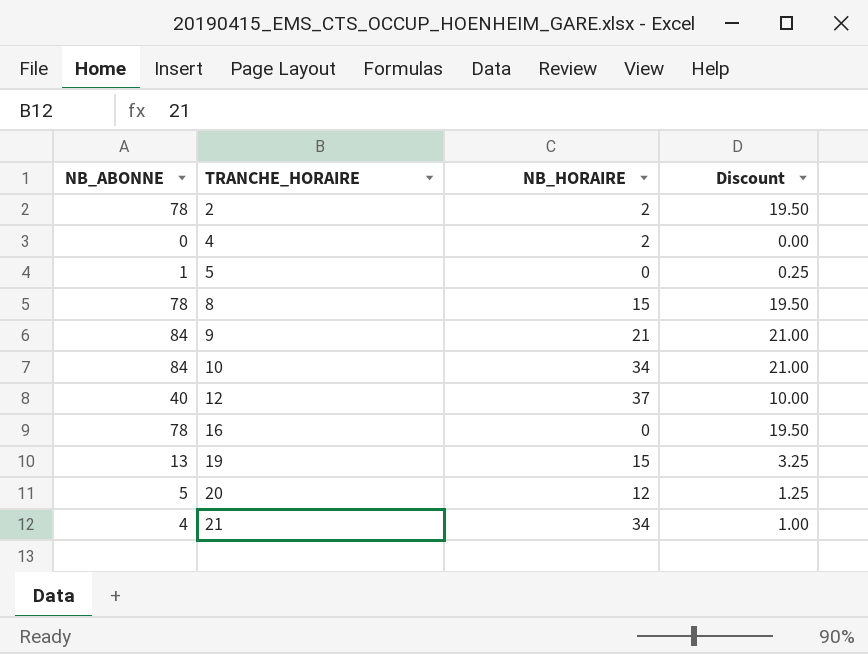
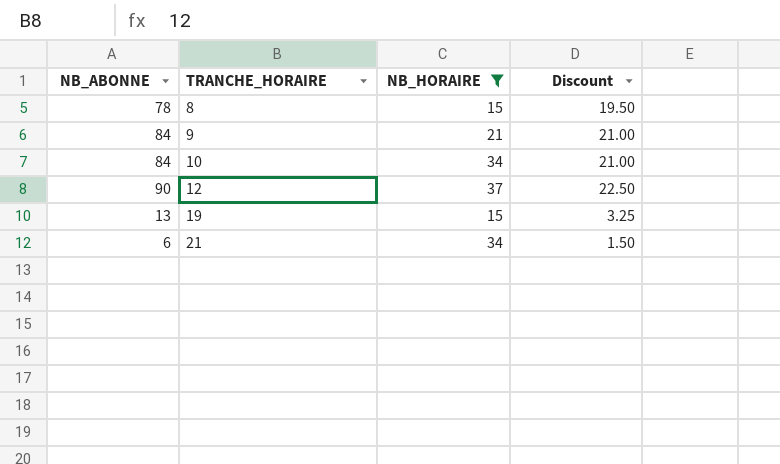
filter: none -> NB_HORAIRE >= 15
12 | NB_ABONNE: 40 -> 90
12 | Discount: 10.00 -> 22.50
21 | NB_ABONNE: 4 -> 6
21 | Discount: 1.00 -> 1.50

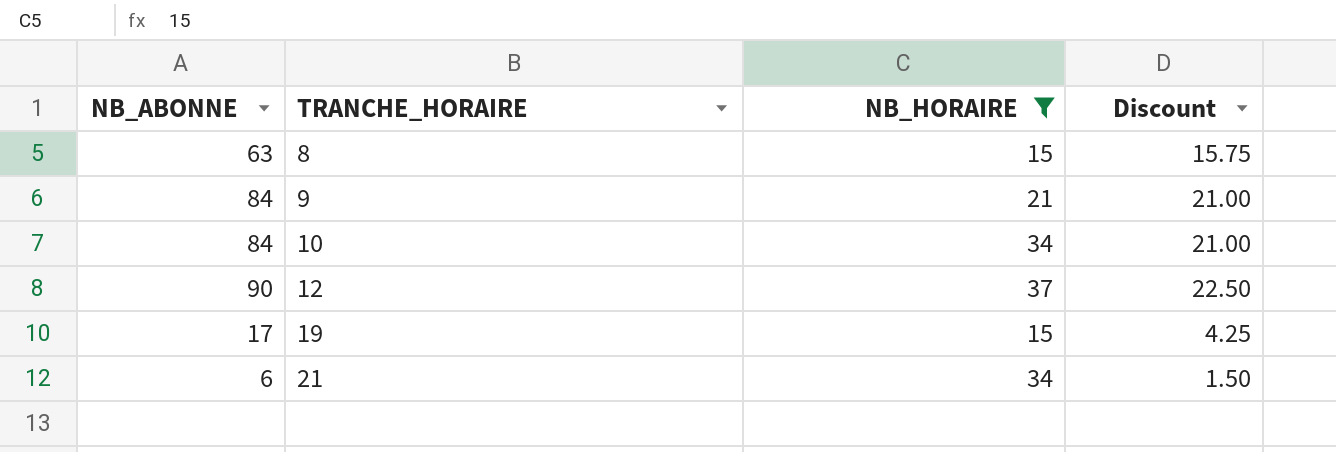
8 | NB_ABONNE: 78 -> 63
8 | Discount: 19.50 -> 15.75
19 | NB_ABONNE: 13 -> 17
19 | Discount: 3.25 -> 4.25

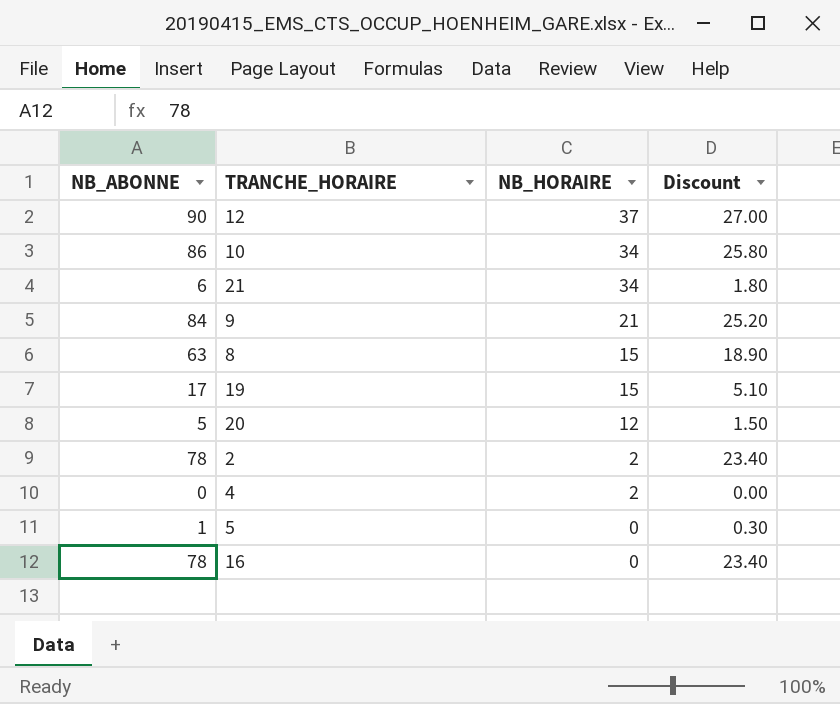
filter: NB_HORAIRE >= 15 -> none
row order: TRANCHE_HORAIRE ascending -> NB_HORAIRE descending
column Discount | formula: [NB_ABONNE] * 0.25 -> [NB_ABONNE] * 0.3
10 | NB_ABONNE: 84 -> 86

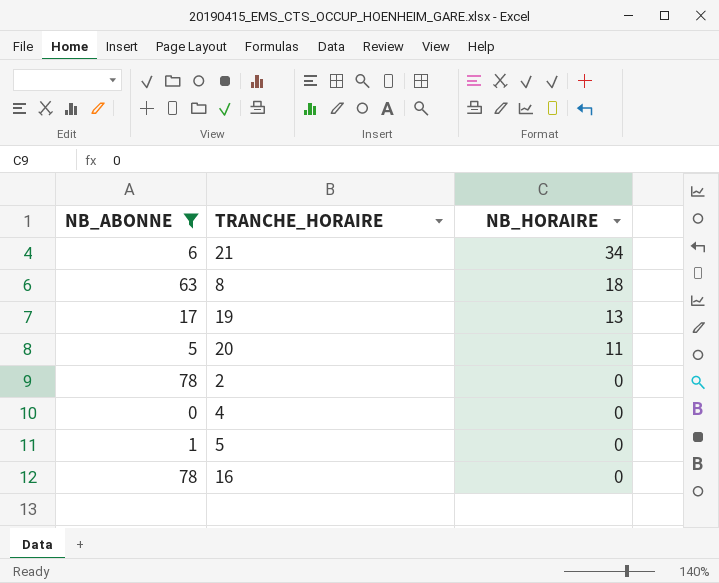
filter: none -> NB_ABONNE <= 78
column Discount | formula: [NB_ABONNE] * 0.3 -> none
8 | NB_HORAIRE: 15 -> 18
19 | NB_HORAIRE: 15 -> 13
20 | NB_HORAIRE: 12 -> 11
2 | NB_HORAIRE: 2 -> 0
4 | NB_HORAIRE: 2 -> 0

